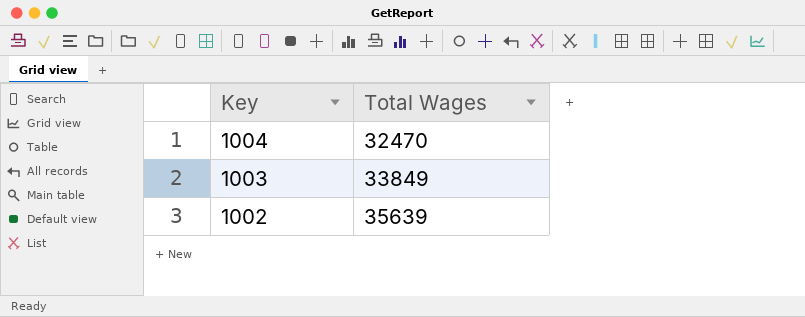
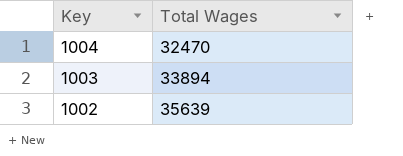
1003 | Total Wages: 33849 -> 33894

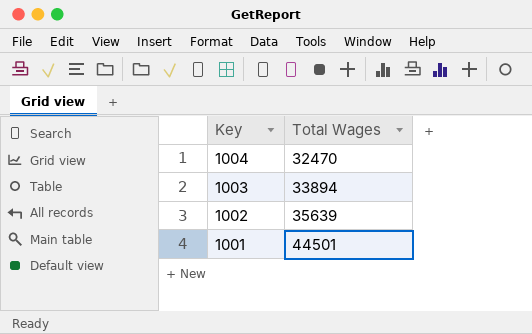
row 1001: none -> 44501

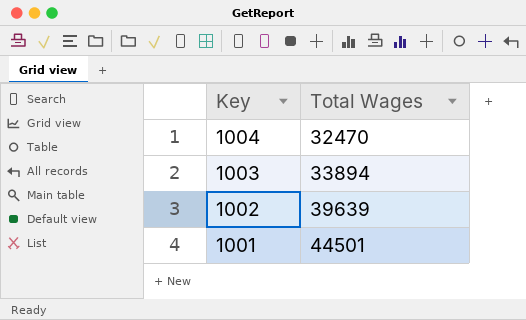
1002 | Total Wages: 35639 -> 39639

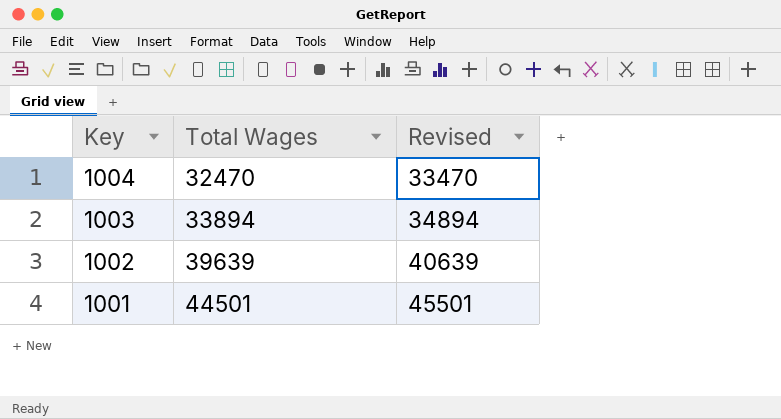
column Revised | formula: none -> [Total Wages] + 1000

